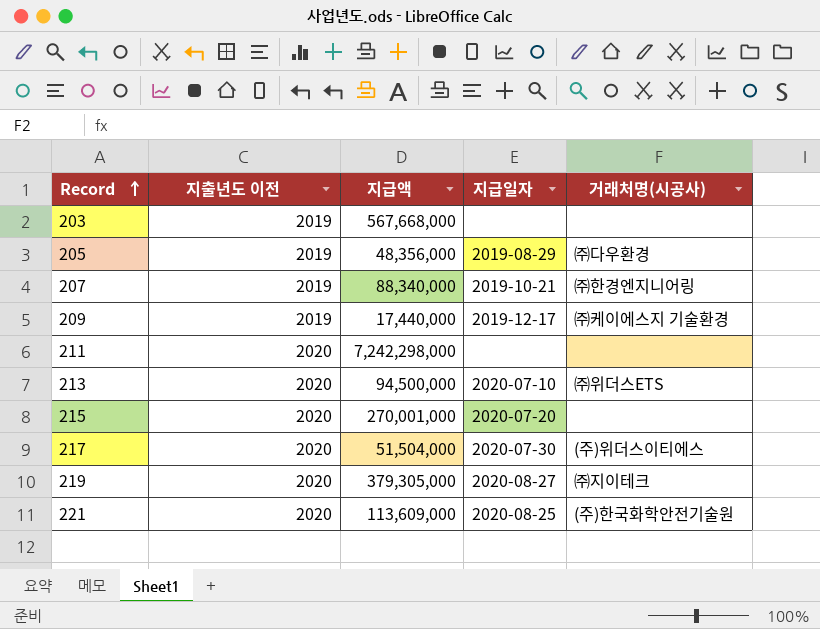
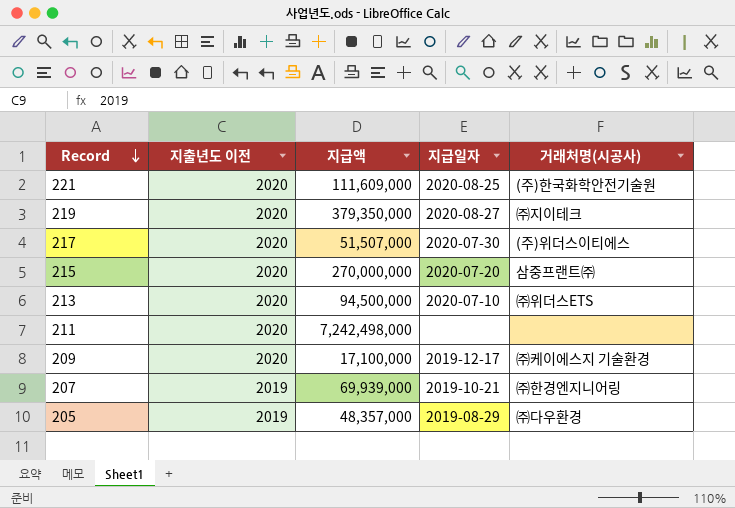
row order: Record ascending -> Record descending
row 203: 2019 | 567,668,000 | none | none -> none
221 | 지급액: 113,609,000 -> 111,609,000
219 | 지급액: 379,305,000 -> 379,350,000
217 | 지급액: 51,504,000 -> 51,507,000
215 | 지급액: 270,001,000 -> 270,000,000
215 | 거래처명(시공사): none -> 삼중프랜트㈜
211 | 지급액: 7,242,298,000 -> 7,242,498,000
209 | 지출년도 이전: 2019 -> 2020
209 | 지급액: 17,440,000 -> 17,100,000
207 | 지급액: 88,340,000 -> 69,939,000
205 | 지급액: 48,356,000 -> 48,357,000

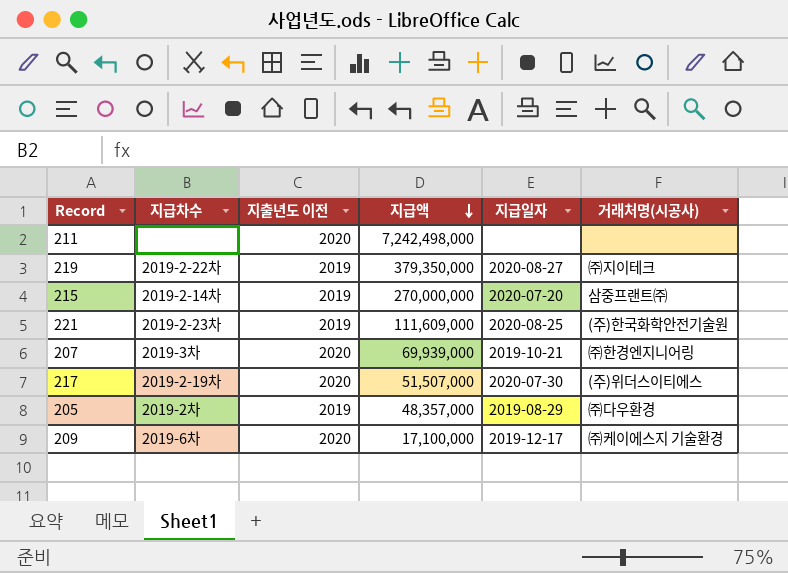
row order: Record descending -> 지급액 descending
column 지급차수 | position: none -> 2
row 213: 2020 | 94,500,000 | 2020-07-10 | ㈜위더스ETS -> none
219 | 지출년도 이전: 2020 -> 2019
215 | 지출년도 이전: 2020 -> 2019
221 | 지출년도 이전: 2020 -> 2019
207 | 지출년도 이전: 2019 -> 2020

